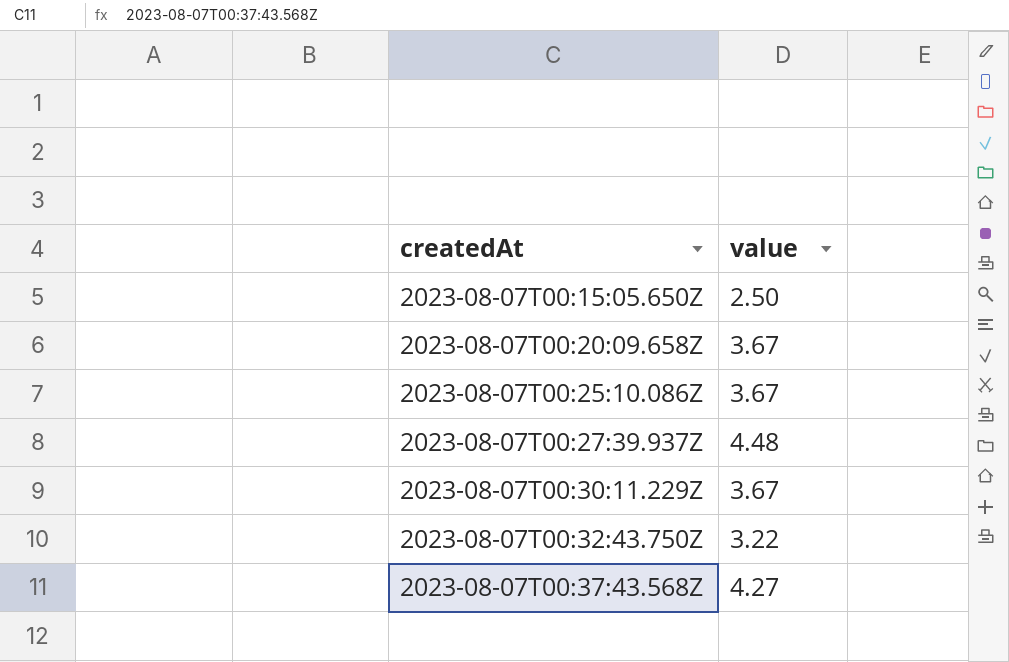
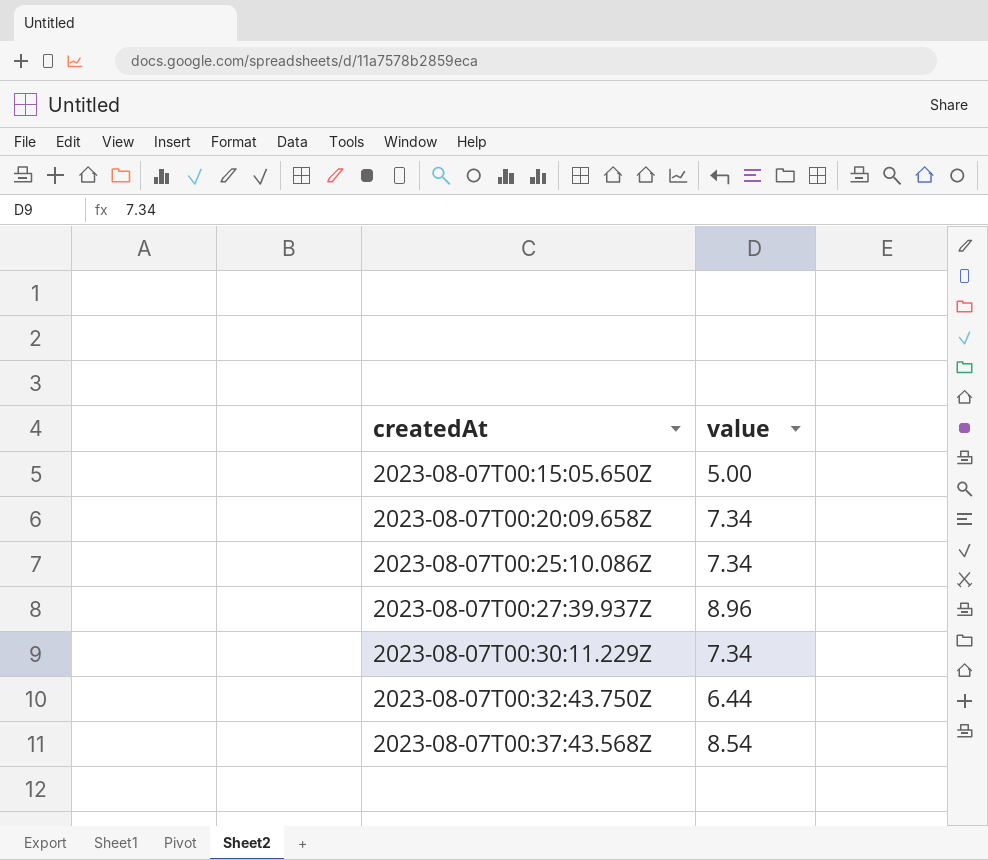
2023-08-07T00:15:05.650Z | value: 2.50 -> 5.00
2023-08-07T00:20:09.658Z | value: 3.67 -> 7.34
2023-08-07T00:25:10.086Z | value: 3.67 -> 7.34
2023-08-07T00:27:39.937Z | value: 4.48 -> 8.96
2023-08-07T00:30:11.229Z | value: 3.67 -> 7.34
2023-08-07T00:32:43.750Z | value: 3.22 -> 6.44
2023-08-07T00:37:43.568Z | value: 4.27 -> 8.54

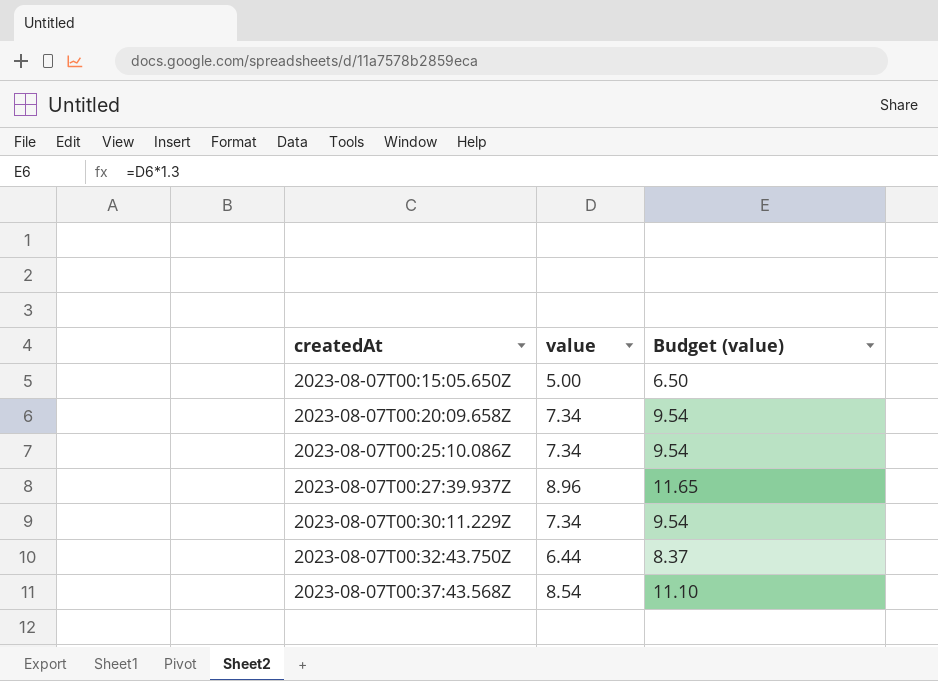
column Budget (value) | formula: none -> [value] * 1.3

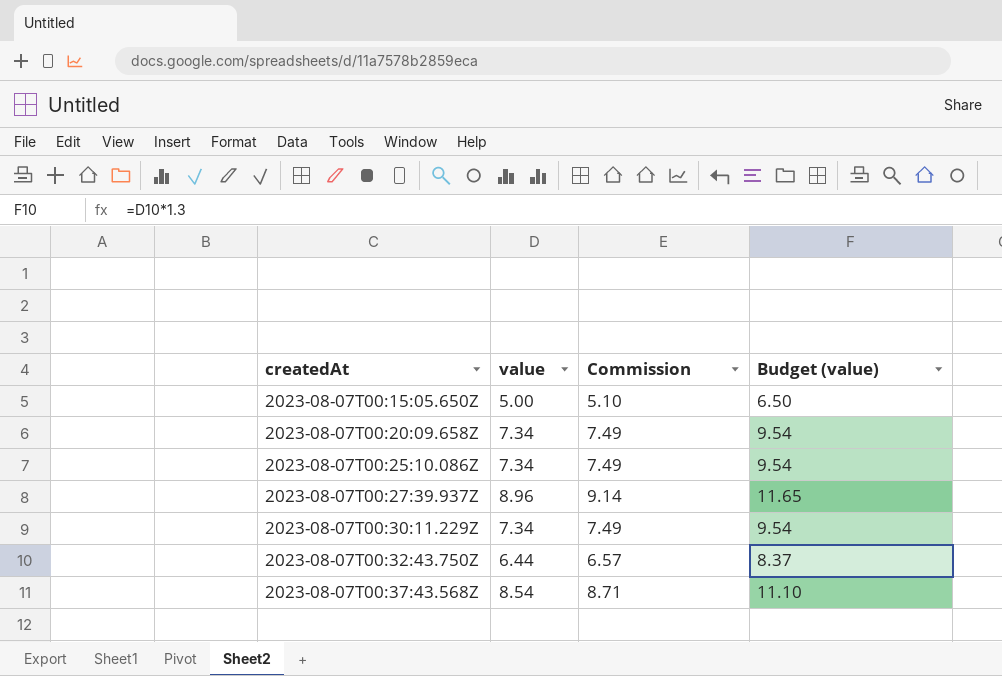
column Commission | formula: none -> [value] * 1.02

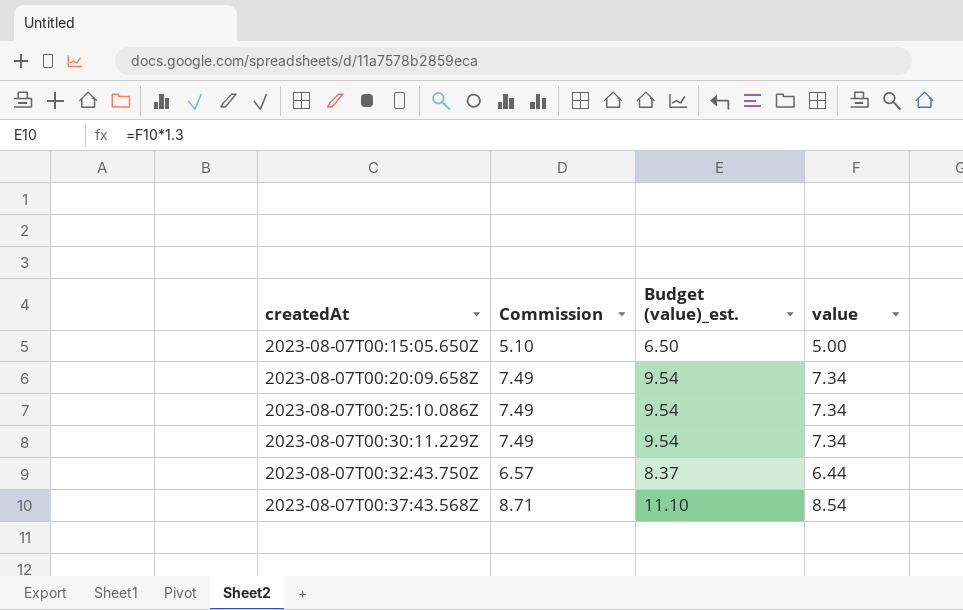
column name: Budget (value) -> Budget (value)_est.
column value | position: 2 -> 4
row 2023-08-07T00:27:39.937Z: 8.96 | 9.14 | 11.65 -> none

